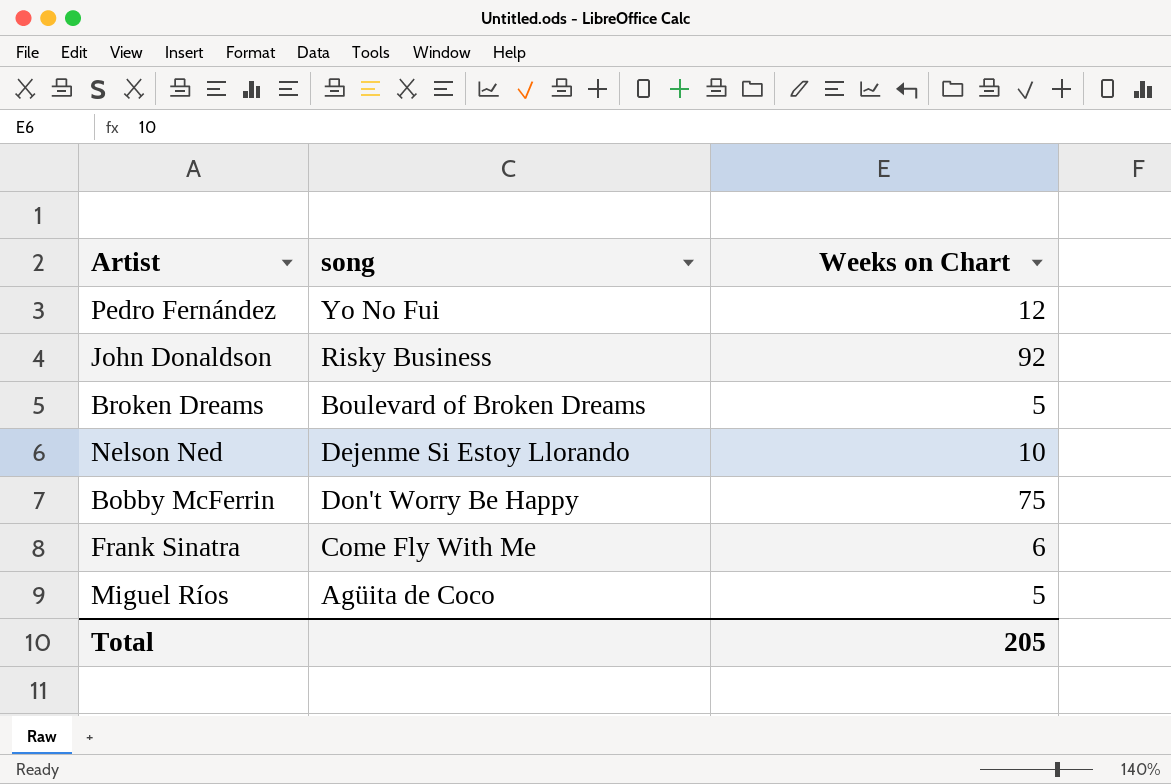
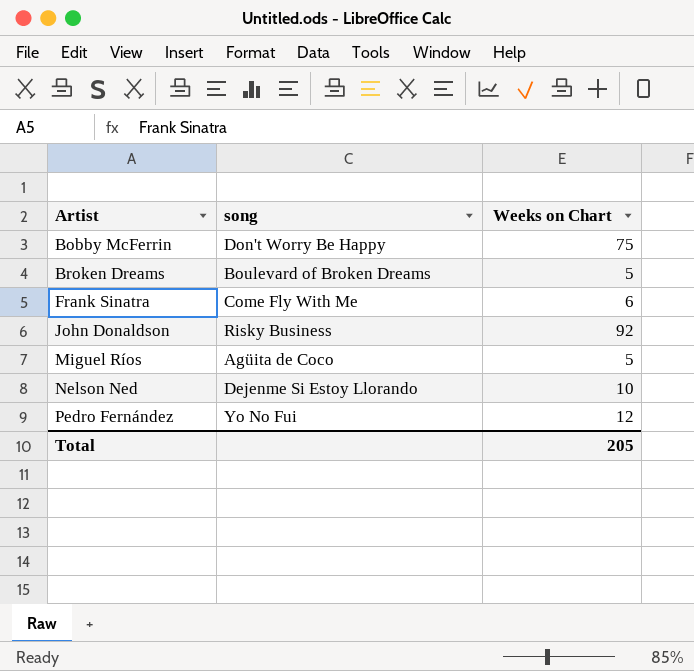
row order: none -> Artist ascending

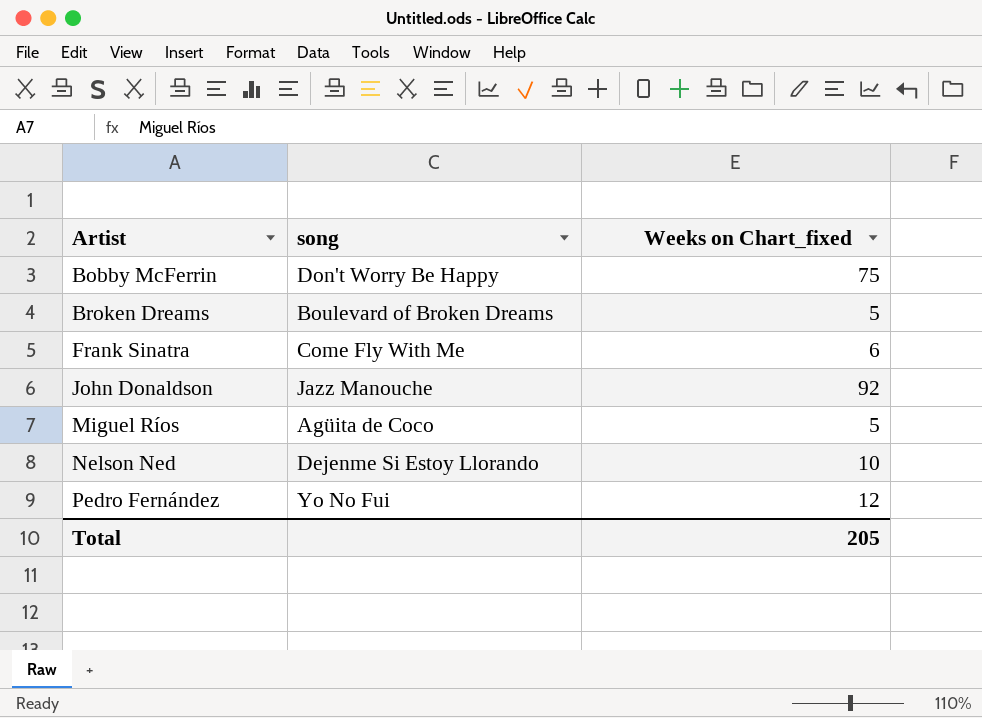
column name: Weeks on Chart -> Weeks on Chart_fixed
John Donaldson | song: Risky Business -> Jazz Manouche

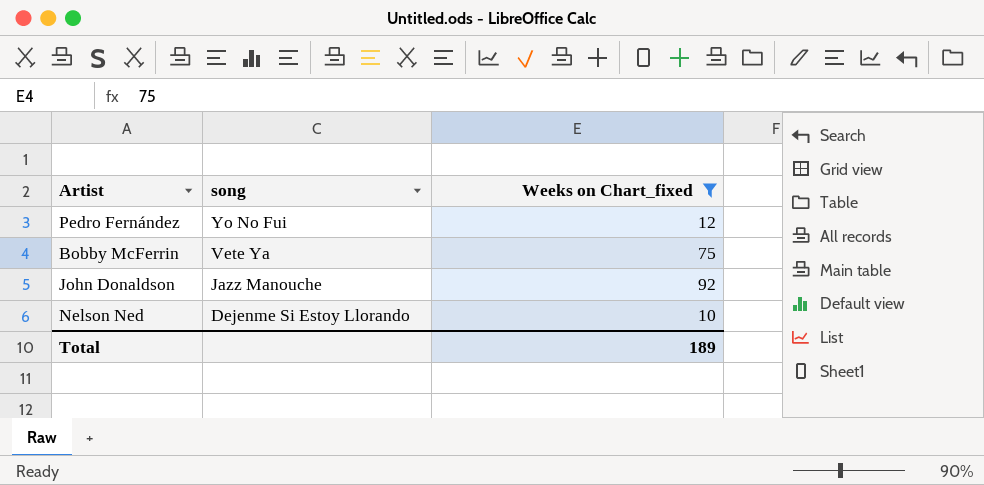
filter: none -> Weeks on Chart_fixed >= 10
row order: Artist ascending -> song descending
Bobby McFerrin | song: Don't Worry Be Happy -> Vete Ya
Total | Weeks on Chart_fixed: 205 -> 189

